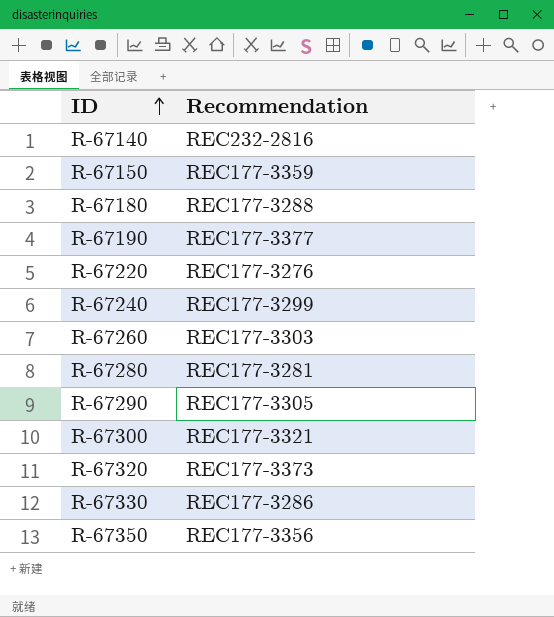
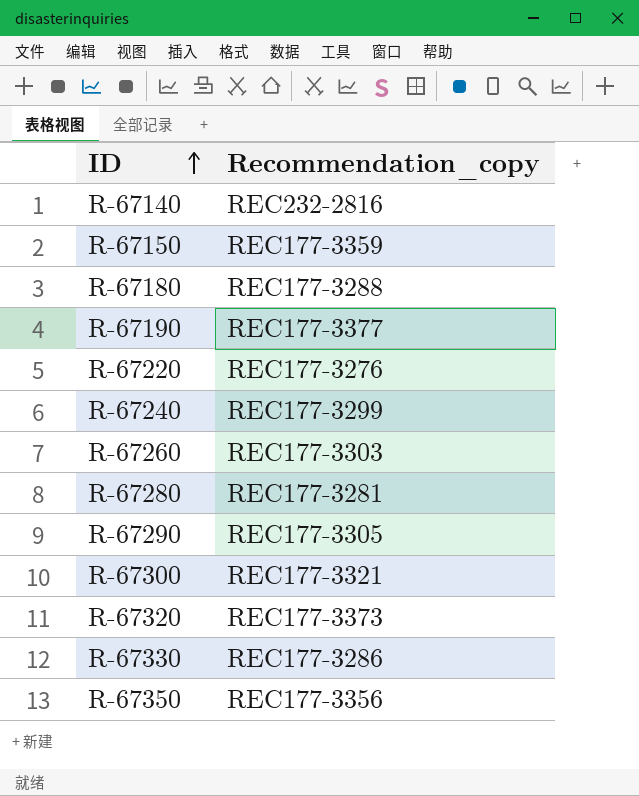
column name: Recommendation -> Recommendation_copy

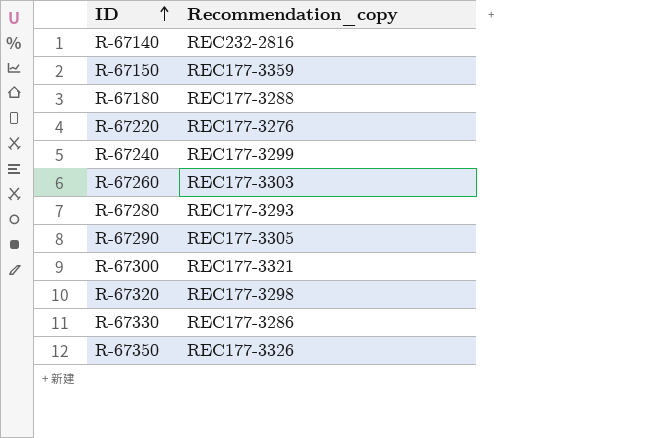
row R-67190: REC177-3377 -> none
R-67280 | Recommendation_copy: REC177-3281 -> REC177-3293
R-67320 | Recommendation_copy: REC177-3373 -> REC177-3298
R-67350 | Recommendation_copy: REC177-3356 -> REC177-3326

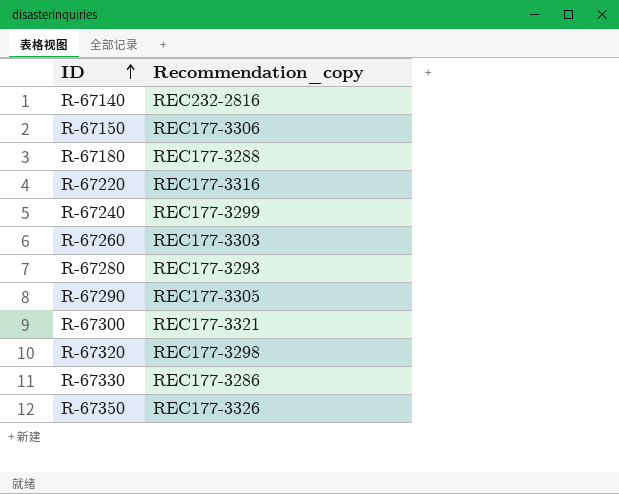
R-67150 | Recommendation_copy: REC177-3359 -> REC177-3306
R-67220 | Recommendation_copy: REC177-3276 -> REC177-3316

